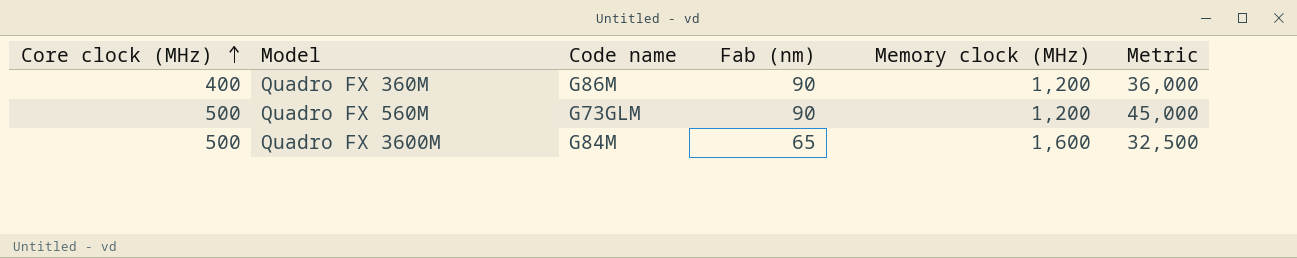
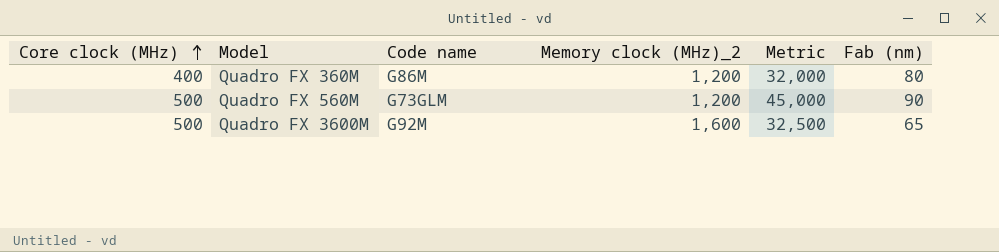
column name: Memory clock (MHz) -> Memory clock (MHz)_2
column Fab (nm) | position: 4 -> 6
Quadro FX 360M | Metric: 36,000 -> 32,000
Quadro FX 360M | Fab (nm): 90 -> 80
Quadro FX 3600M | Code name: G84M -> G92M

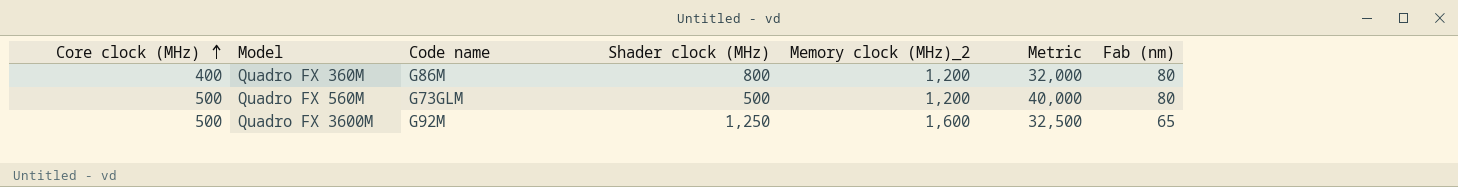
column Shader clock (MHz) | position: none -> 4
Quadro FX 560M | Metric: 45,000 -> 40,000
Quadro FX 560M | Fab (nm): 90 -> 80

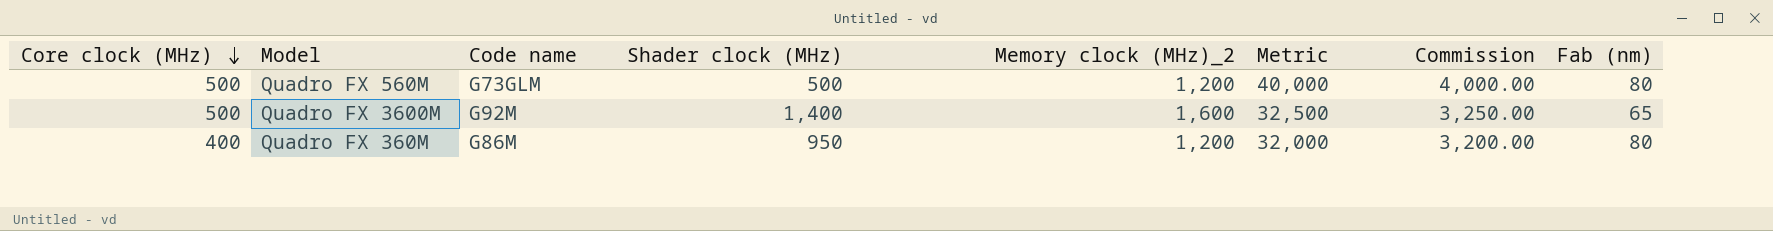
row order: Core clock (MHz) ascending -> Core clock (MHz) descending
column Commission | formula: none -> [Metric] * 0.1
Quadro FX 3600M | Shader clock (MHz): 1,250 -> 1,400
Quadro FX 360M | Shader clock (MHz): 800 -> 950

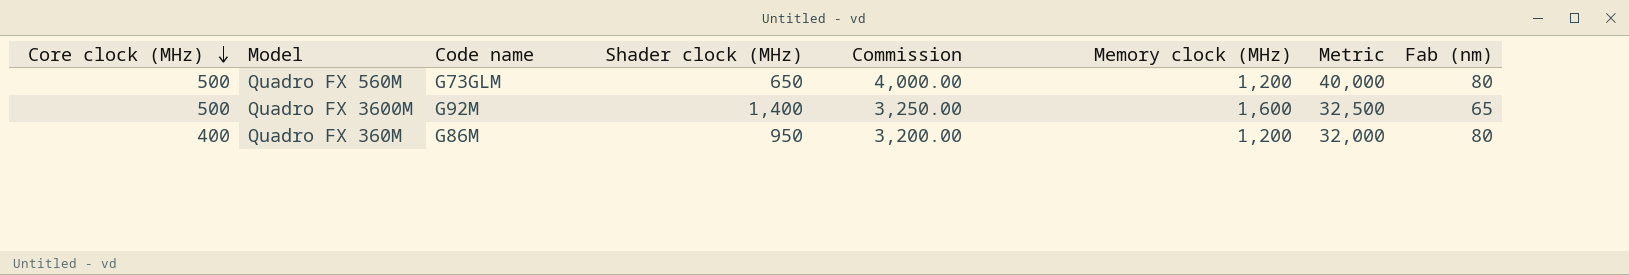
column Commission | position: 7 -> 5
column name: Memory clock (MHz)_2 -> Memory clock (MHz)
Quadro FX 560M | Shader clock (MHz): 500 -> 650

